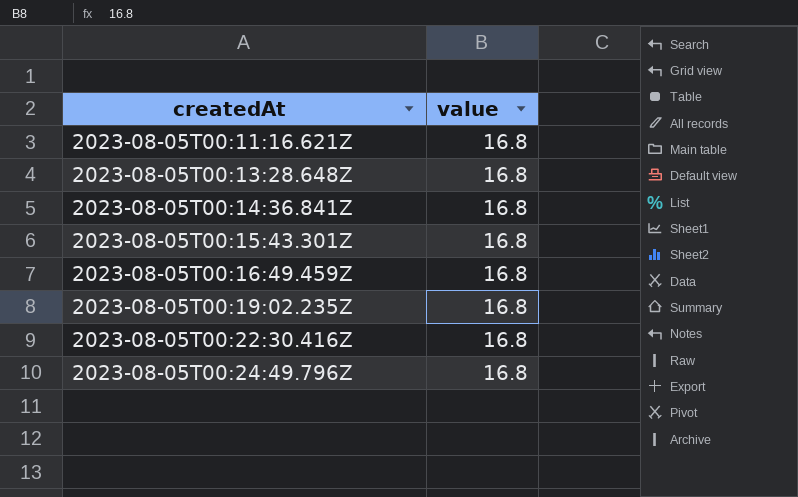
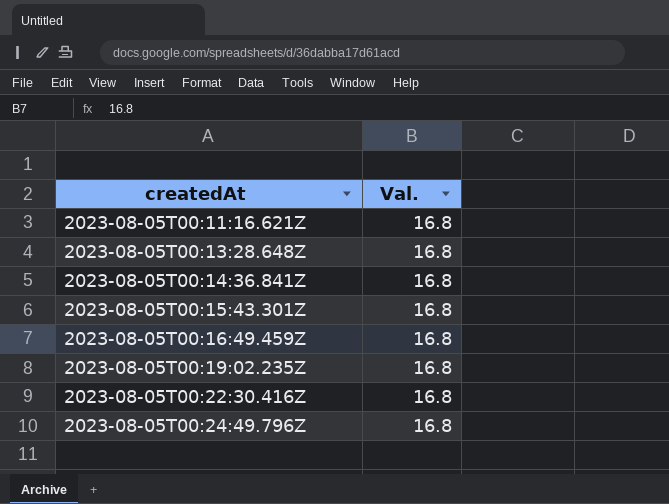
column name: value -> Val.

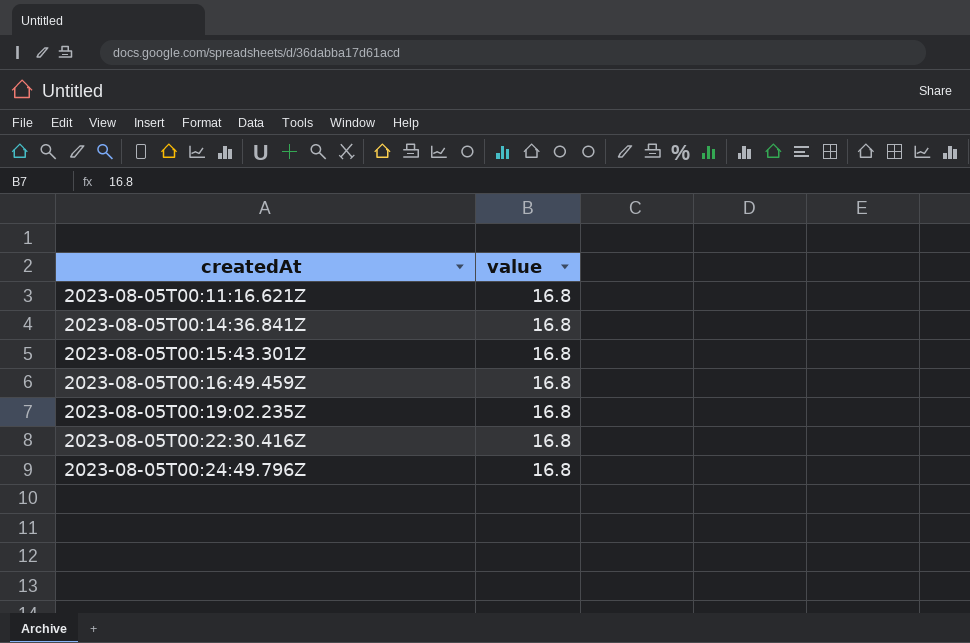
column name: Val. -> value
row 2023-08-05T00:13:28.648Z: 16.8 -> none

